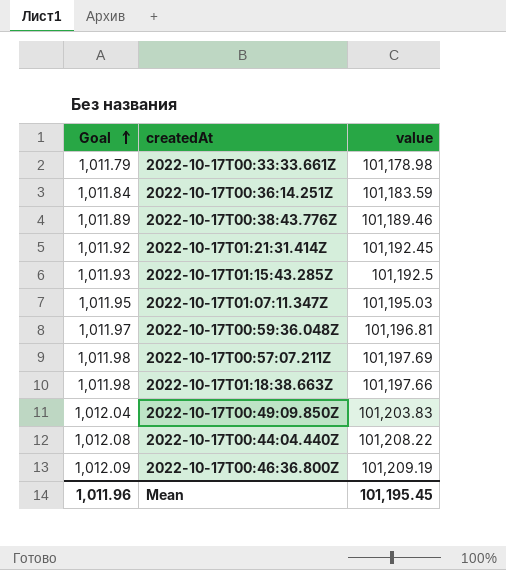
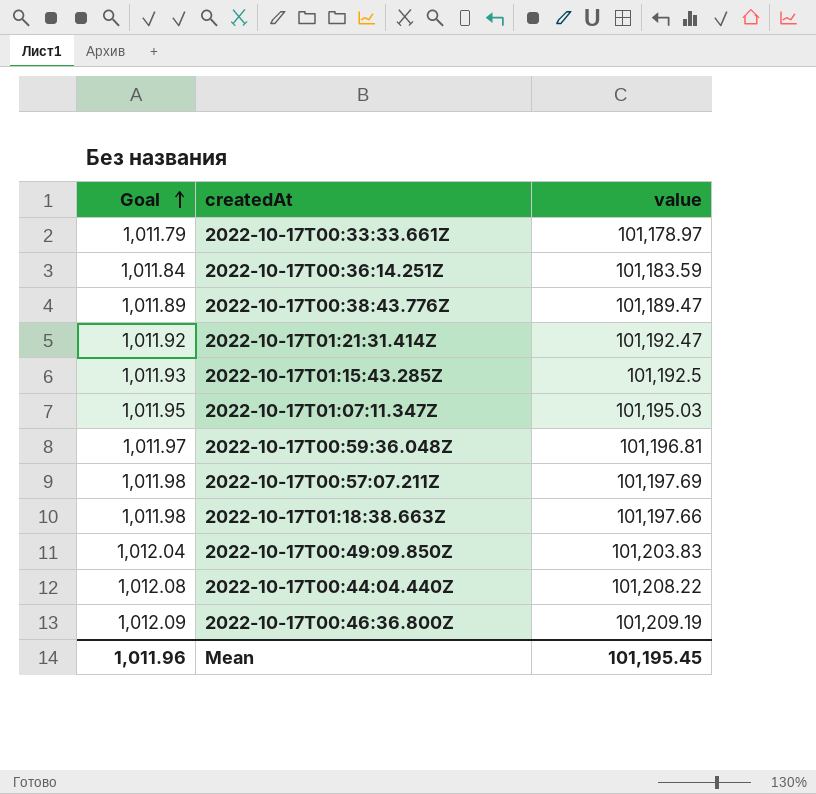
2022-10-17T00:33:33.661Z | value: 101,178.98 -> 101,178.97
2022-10-17T00:38:43.776Z | value: 101,189.46 -> 101,189.47
2022-10-17T01:21:31.414Z | value: 101,192.45 -> 101,192.47

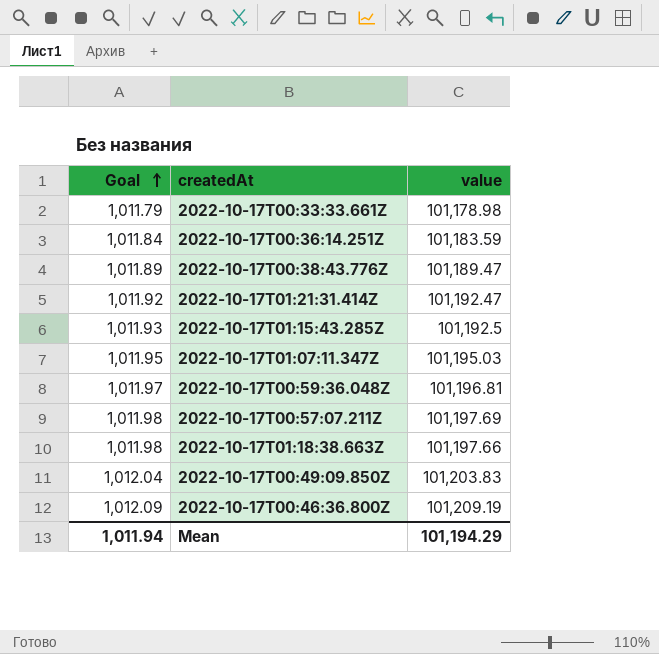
row 2022-10-17T00:44:04.440Z: 1,012.08 | 101,208.22 -> none
2022-10-17T00:33:33.661Z | value: 101,178.97 -> 101,178.98
Mean | Goal: 1,011.96 -> 1,011.94
Mean | value: 101,195.45 -> 101,194.29

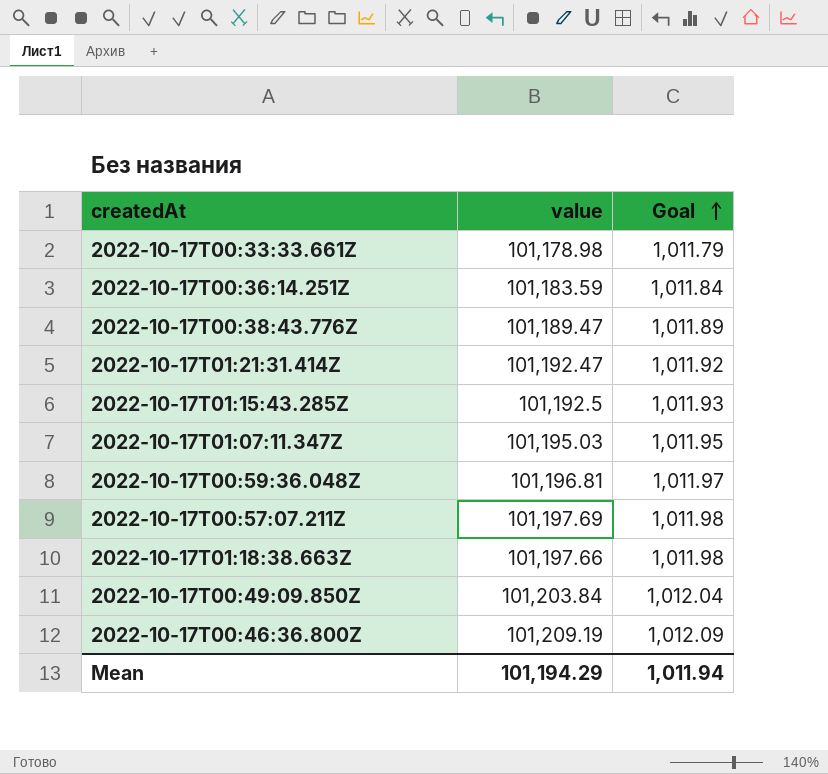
column Goal | position: 1 -> 3
2022-10-17T00:49:09.850Z | value: 101,203.83 -> 101,203.84

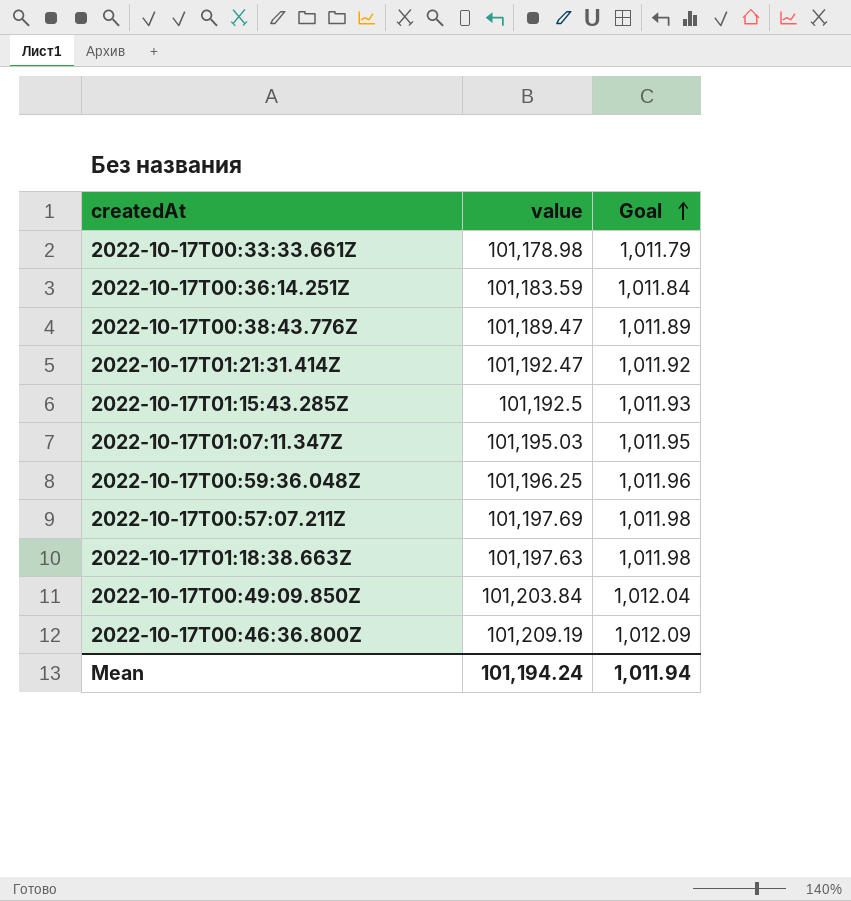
2022-10-17T00:59:36.048Z | value: 101,196.81 -> 101,196.25
2022-10-17T00:59:36.048Z | Goal: 1,011.97 -> 1,011.96
2022-10-17T01:18:38.663Z | value: 101,197.66 -> 101,197.63
Mean | value: 101,194.29 -> 101,194.24

